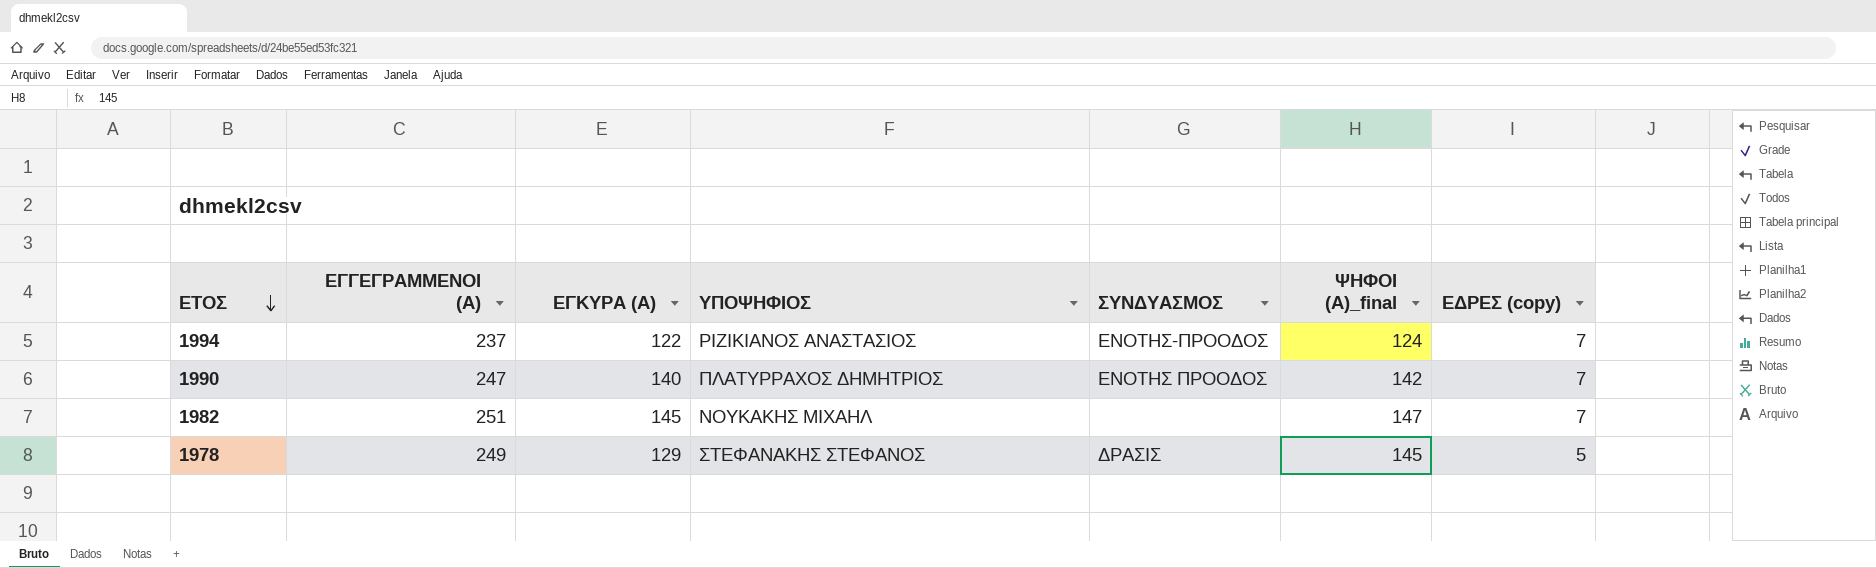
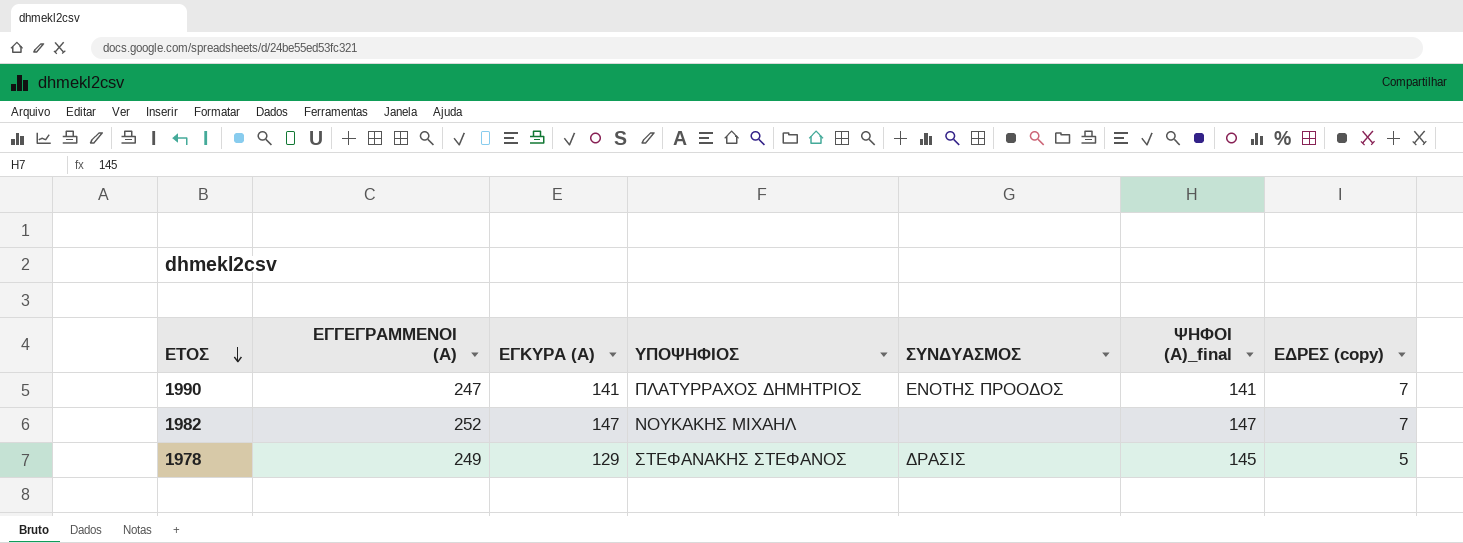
row 1994: 237 | 122 | ΡΙΖΙΚΙΑΝΟΣ ΑΝΑΣΤΑΣΙΟΣ | ΕΝΟΤΗΣ-ΠΡΟΟΔΟΣ | 124 | 7 -> none
1990 | ΕΓΚΥΡΑ (Α): 140 -> 141
1990 | ΨΗΦΟΙ (Α)_final: 142 -> 141
1982 | ΕΓΓΕΓΡΑΜΜΕΝΟΙ (Α): 251 -> 252
1982 | ΕΓΚΥΡΑ (Α): 145 -> 147

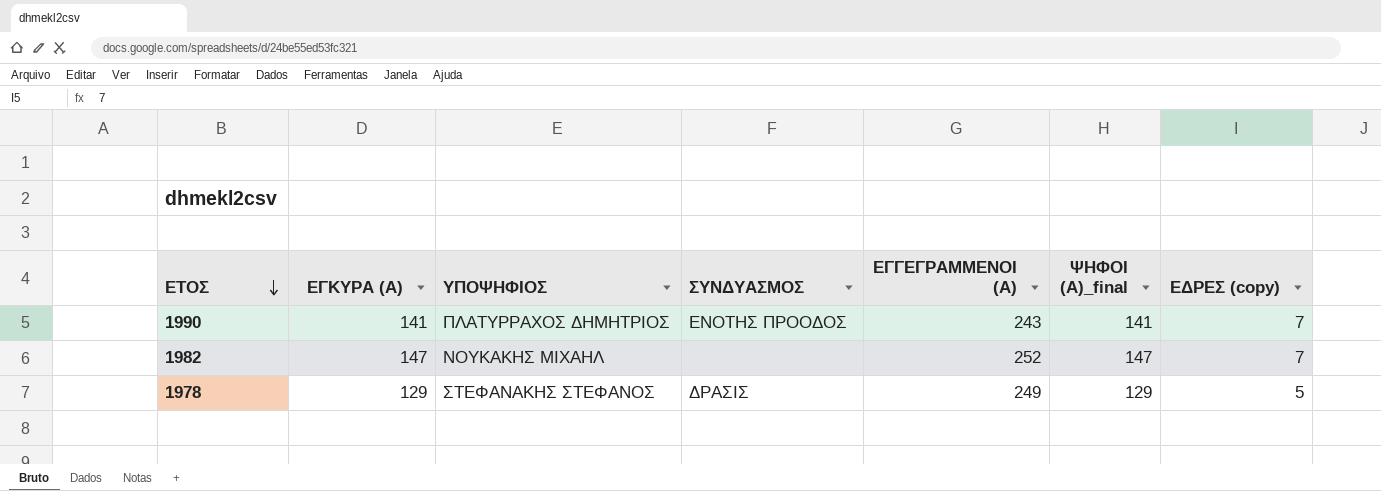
column ΕΓΓΕΓΡΑΜΜΕΝΟΙ (Α) | position: 2 -> 5
1990 | ΕΓΓΕΓΡΑΜΜΕΝΟΙ (Α): 247 -> 243
1978 | ΨΗΦΟΙ (Α)_final: 145 -> 129

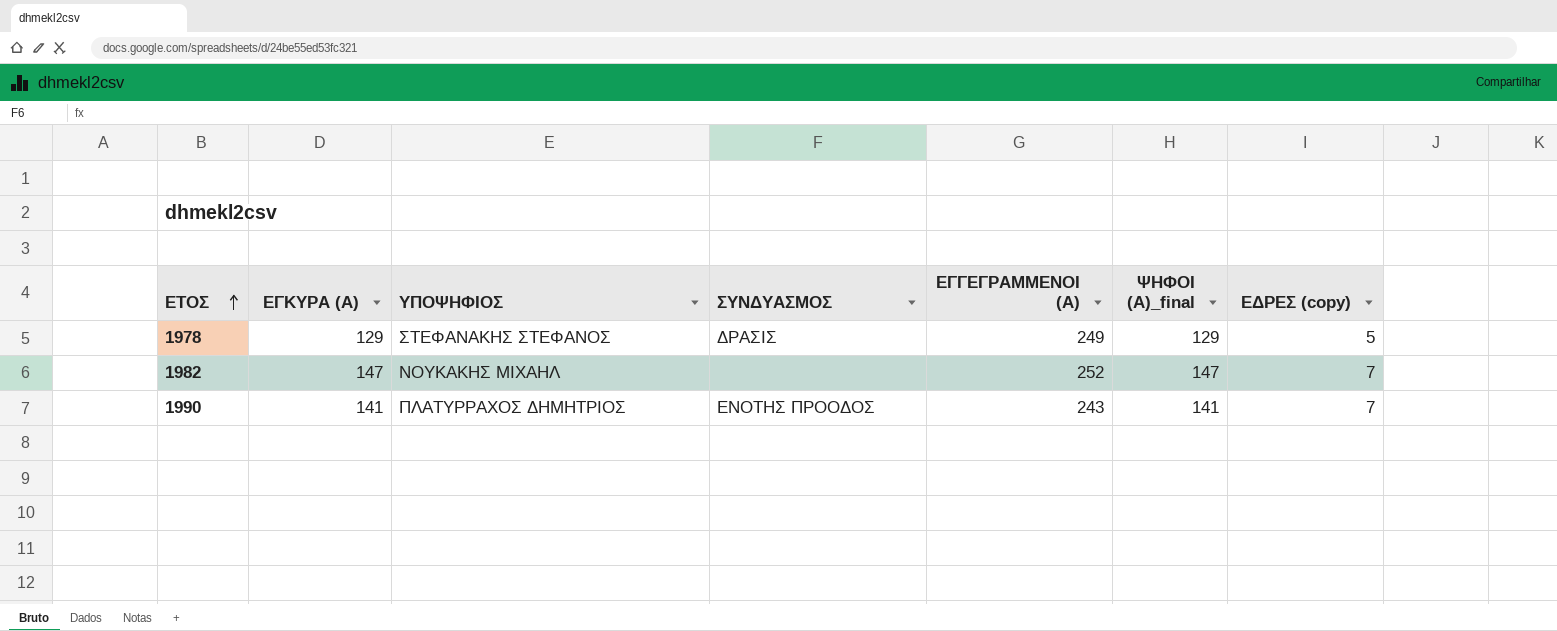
row order: ΕΤΟΣ descending -> ΕΤΟΣ ascending

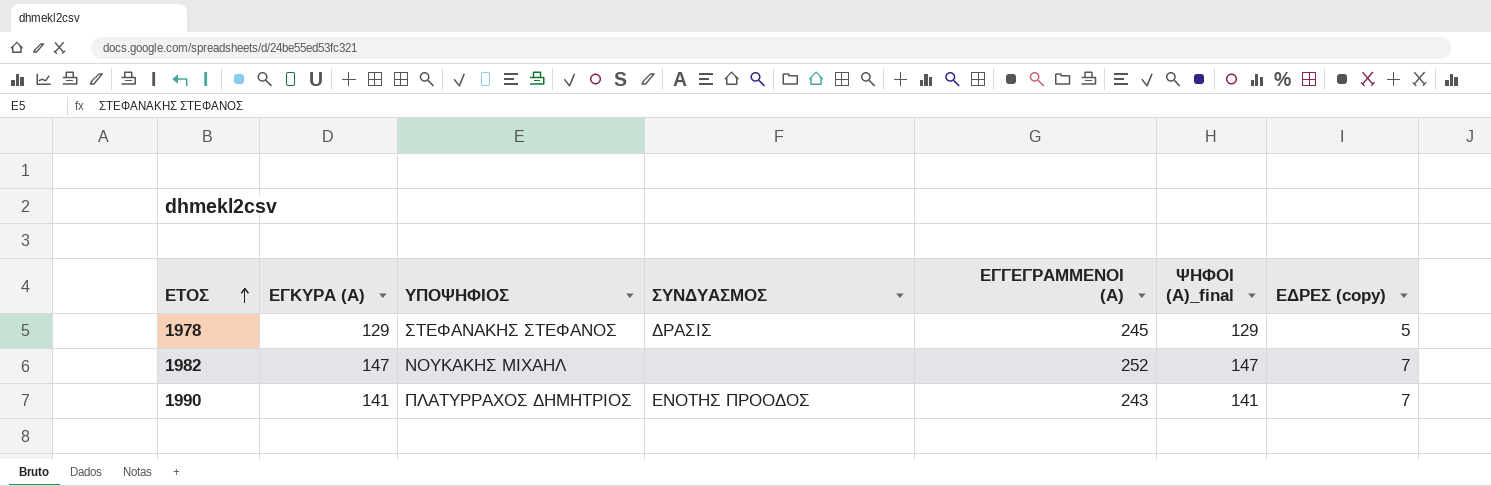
1978 | ΕΓΓΕΓΡΑΜΜΕΝΟΙ (Α): 249 -> 245

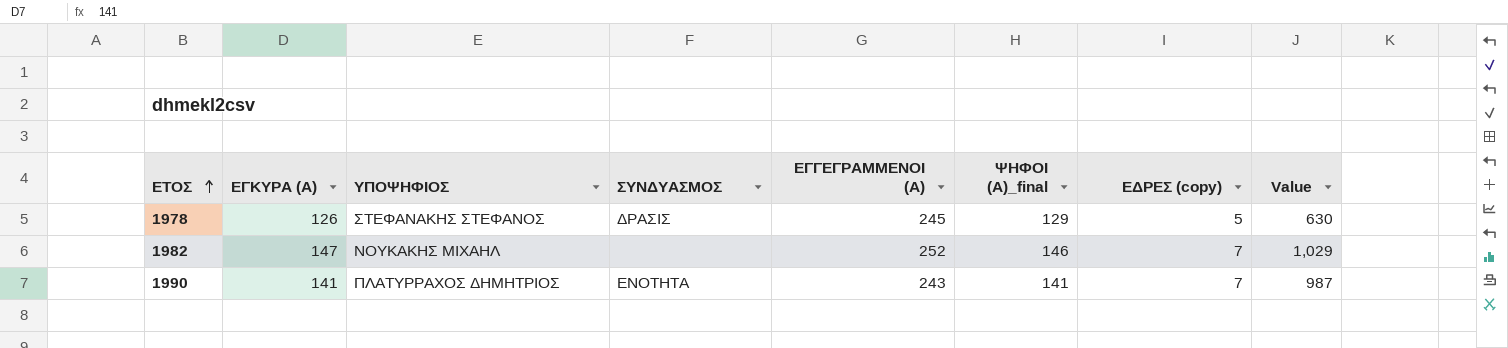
column Value | formula: none -> [ΕΓΚΥΡΑ (Α)] * [ΕΔΡΕΣ (copy)]
1978 | ΕΓΚΥΡΑ (Α): 129 -> 126
1982 | ΨΗΦΟΙ (Α)_final: 147 -> 146
1990 | ΣΥΝΔΥΑΣΜΟΣ: ΕΝΟΤΗΣ ΠΡΟΟΔΟΣ -> ΕΝΟΤΗΤΑ

